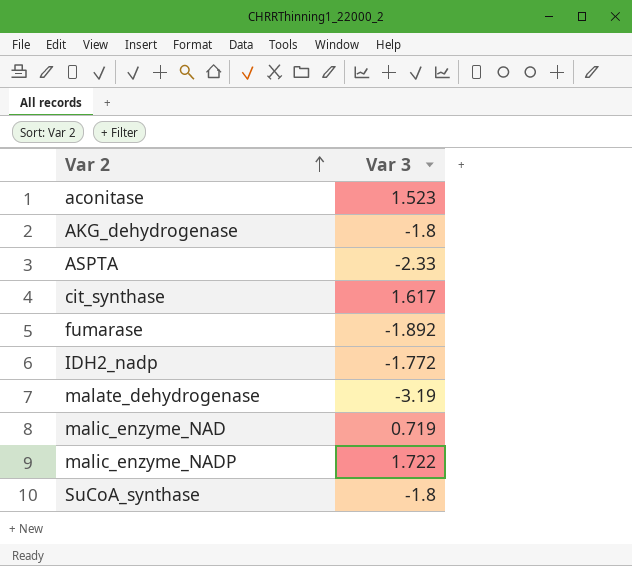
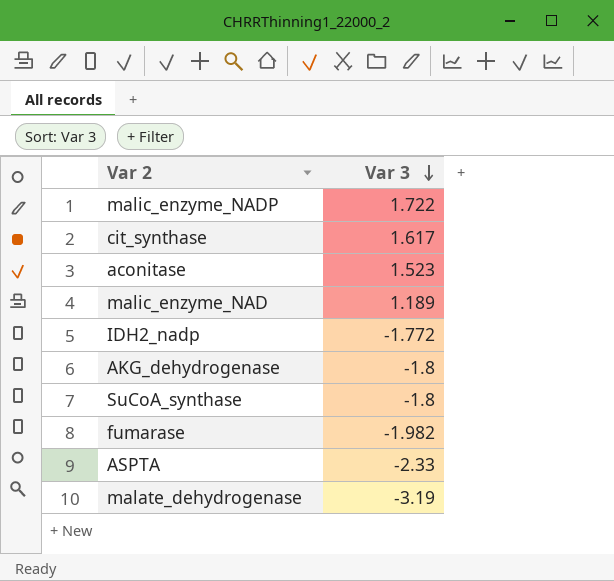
row order: Var 2 ascending -> Var 3 descending
malic_enzyme_NAD | Var 3: 0.719 -> 1.189
fumarase | Var 3: -1.892 -> -1.982

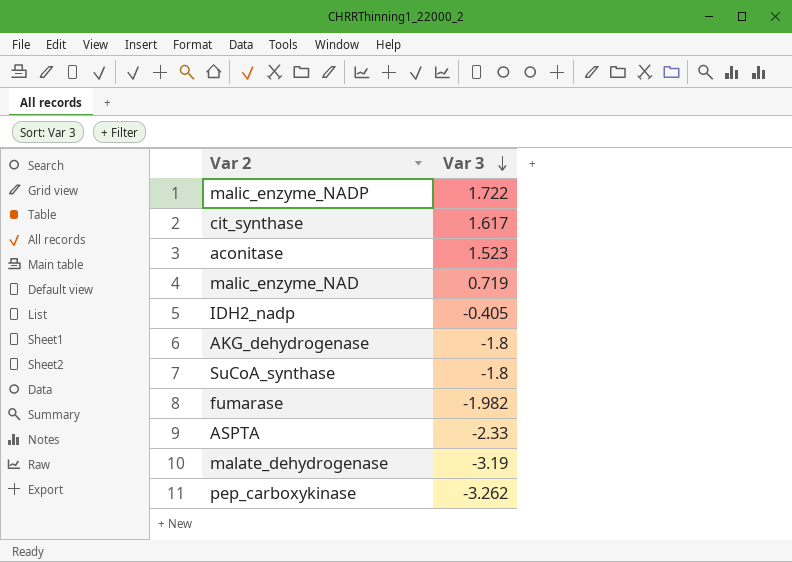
malic_enzyme_NAD | Var 3: 1.189 -> 0.719
IDH2_nadp | Var 3: -1.772 -> -0.405
row pep_carboxykinase: none -> -3.262

